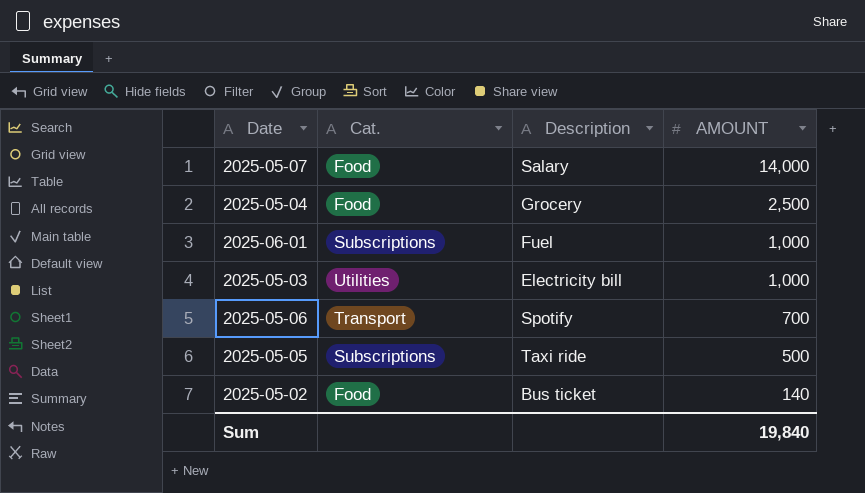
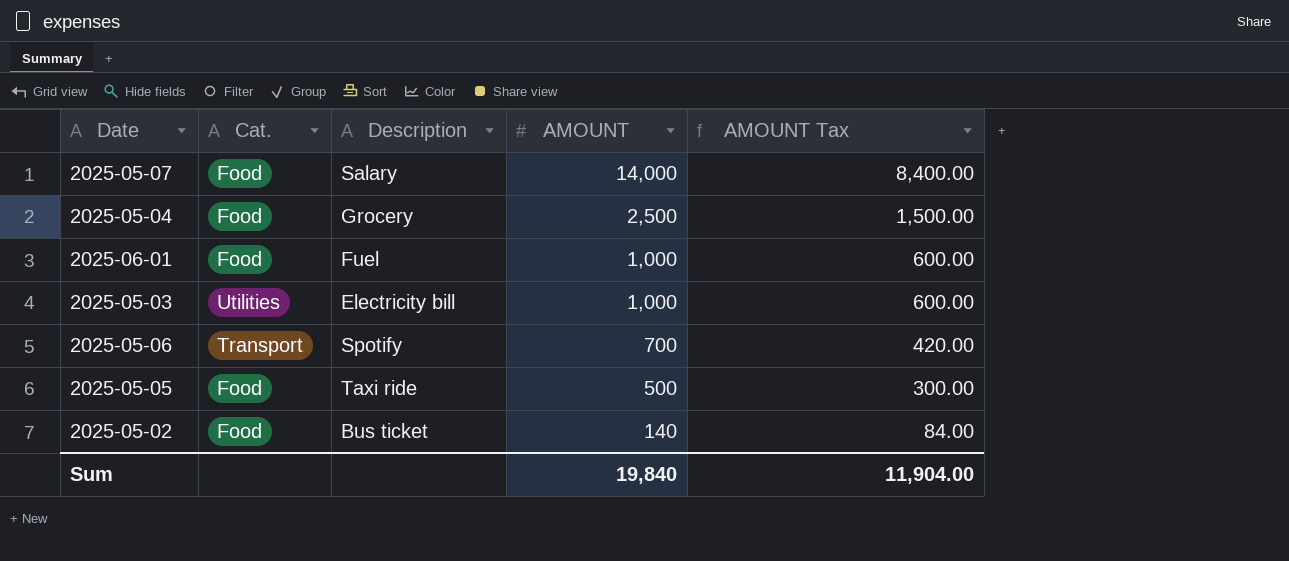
column AMOUNT Tax | formula: none -> [AMOUNT] * 0.6
2025-06-01 | Cat.: Subscriptions -> Food
2025-05-05 | Cat.: Subscriptions -> Food

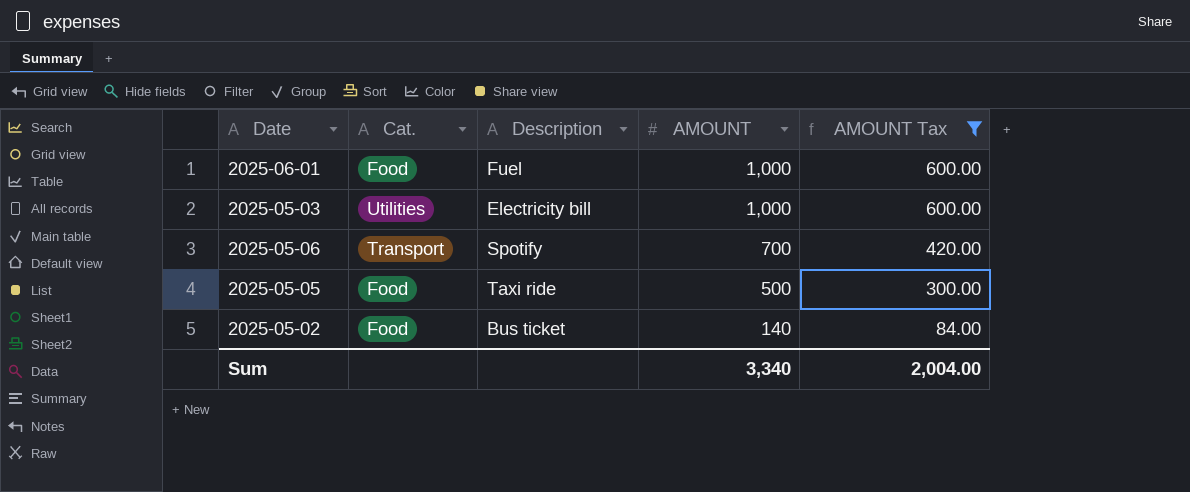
filter: none -> AMOUNT Tax <= 600.00
Sum | AMOUNT: 19,840 -> 3,340
Sum | AMOUNT Tax: 11,904.00 -> 2,004.00

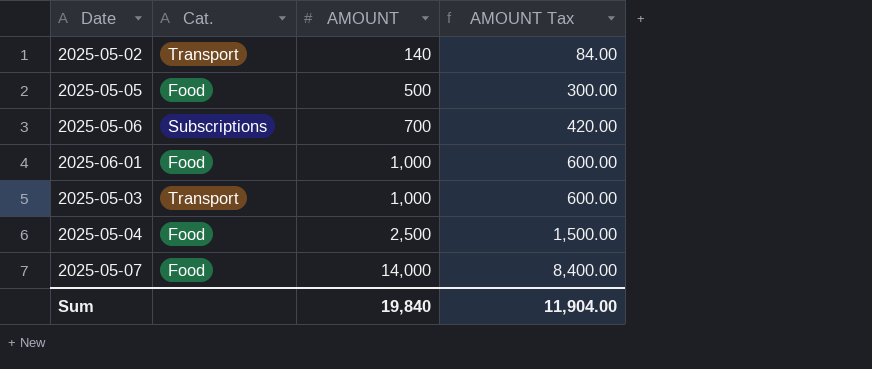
filter: AMOUNT Tax <= 600.00 -> none
row order: AMOUNT descending -> AMOUNT ascending
column Description | position: 3 -> none
2025-05-02 | Cat.: Food -> Transport
2025-05-06 | Cat.: Transport -> Subscriptions
2025-05-03 | Cat.: Utilities -> Transport
Sum | AMOUNT: 3,340 -> 19,840
Sum | AMOUNT Tax: 2,004.00 -> 11,904.00

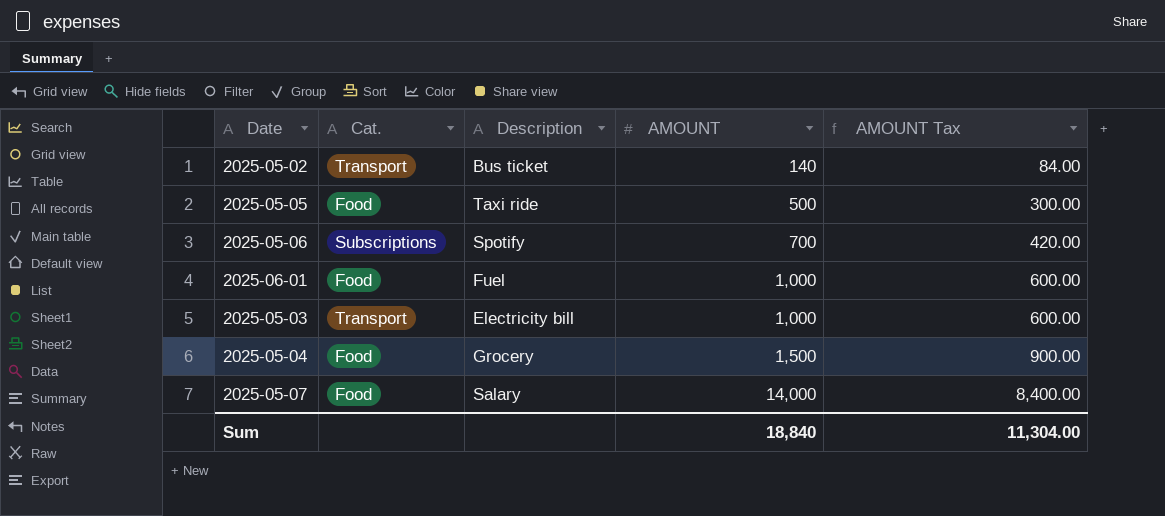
column Description | position: none -> 3
2025-05-04 | AMOUNT: 2,500 -> 1,500
2025-05-04 | AMOUNT Tax: 1,500.00 -> 900.00
Sum | AMOUNT: 19,840 -> 18,840
Sum | AMOUNT Tax: 11,904.00 -> 11,304.00

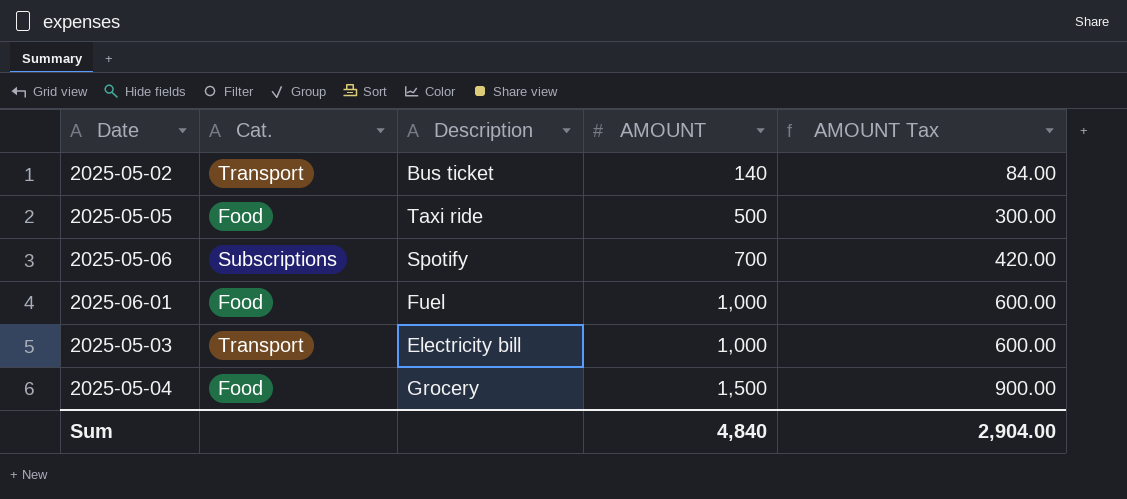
row 2025-05-07: Food | Salary | 14,000 | 8,400.00 -> none
Sum | AMOUNT: 18,840 -> 4,840
Sum | AMOUNT Tax: 11,304.00 -> 2,904.00

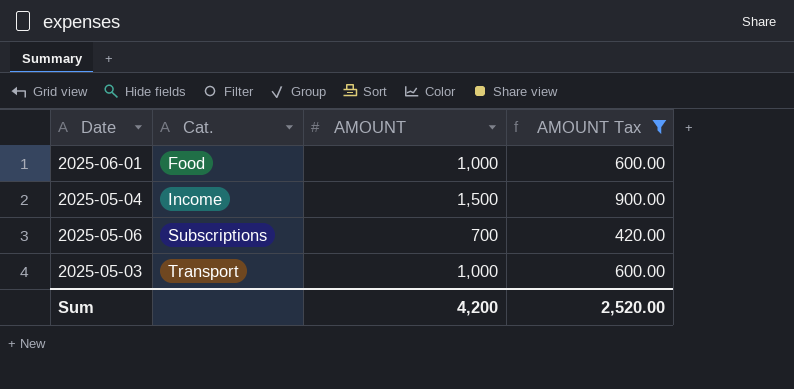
filter: none -> AMOUNT Tax >= 420.00
row order: AMOUNT ascending -> Cat. ascending
column Description | position: 3 -> none
2025-05-04 | Cat.: Food -> Income
Sum | AMOUNT: 4,840 -> 4,200
Sum | AMOUNT Tax: 2,904.00 -> 2,520.00

